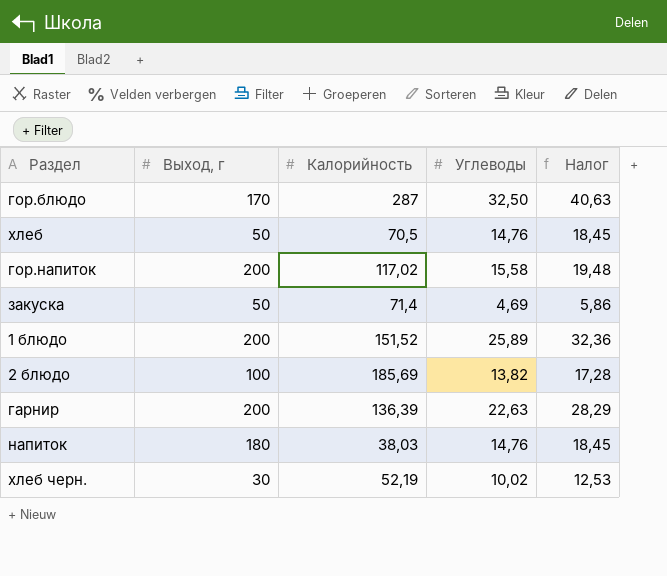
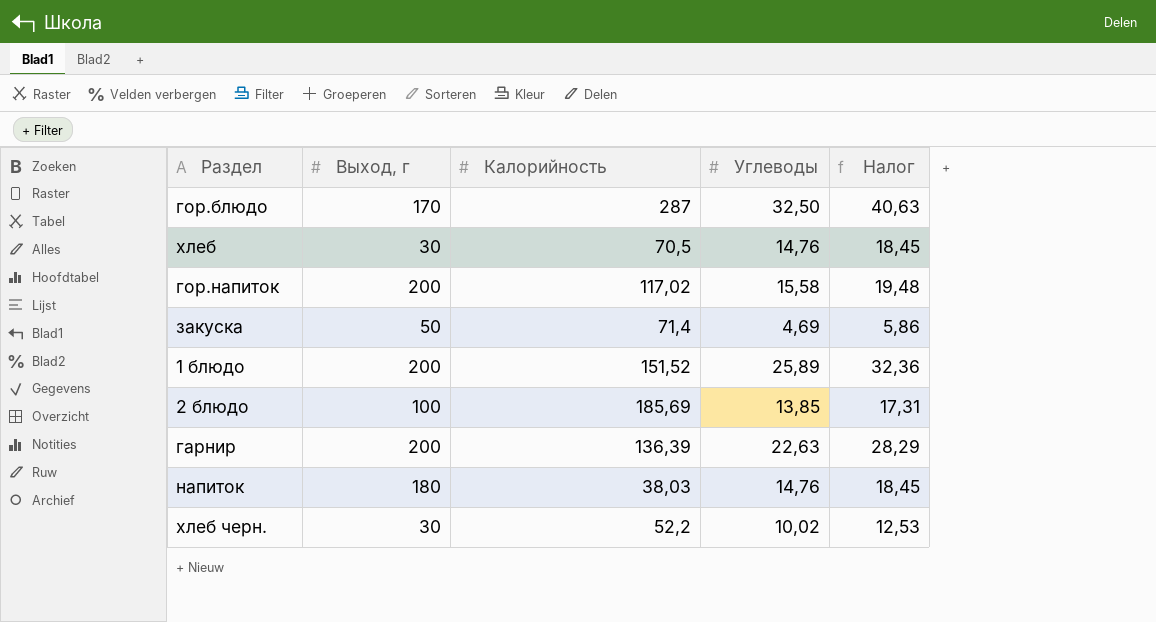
хлеб | Выход, г: 50 -> 30
2 блюдо | Углеводы: 13,82 -> 13,85
2 блюдо | Налог: 17,28 -> 17,31
хлеб черн. | Калорийность: 52,19 -> 52,2

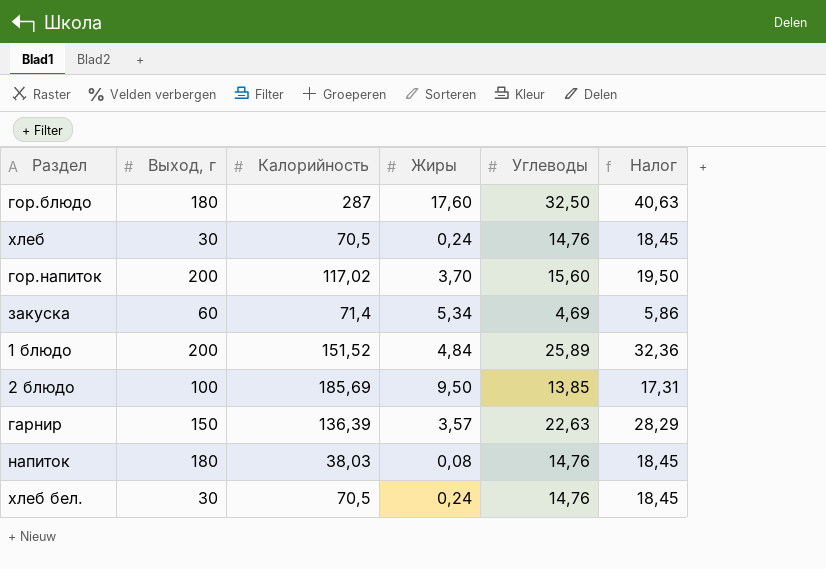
column Жиры | position: none -> 4
row хлеб черн.: 30 | 52,2 | 10,02 | 12,53 -> none
гор.блюдо | Выход, г: 170 -> 180
гор.напиток | Углеводы: 15,58 -> 15,60
гор.напиток | Налог: 19,48 -> 19,50
закуска | Выход, г: 50 -> 60
гарнир | Выход, г: 200 -> 150
row хлеб бел.: none -> 30 | 70,5 | 0,24 | 14,76 | 18,45

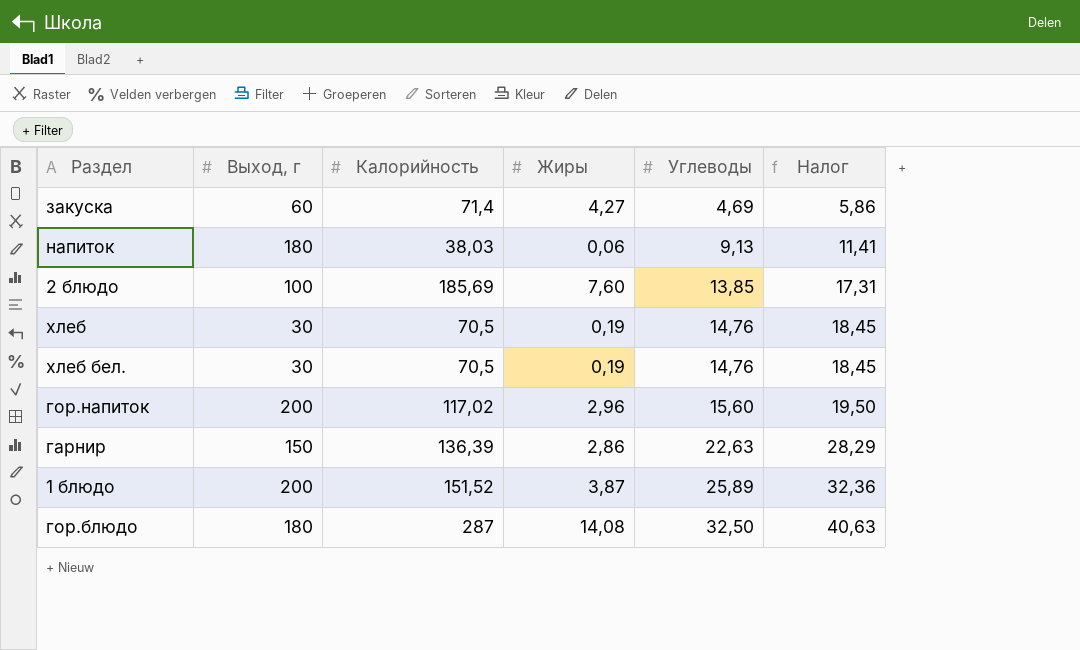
row order: none -> Углеводы ascending
закуска | Жиры: 5,34 -> 4,27
напиток | Жиры: 0,08 -> 0,06
напиток | Углеводы: 14,76 -> 9,13
напиток | Налог: 18,45 -> 11,41
2 блюдо | Жиры: 9,50 -> 7,60
хлеб | Жиры: 0,24 -> 0,19
хлеб бел. | Жиры: 0,24 -> 0,19
гор.напиток | Жиры: 3,70 -> 2,96
гарнир | Жиры: 3,57 -> 2,86
1 блюдо | Жиры: 4,84 -> 3,87
гор.блюдо | Жиры: 17,60 -> 14,08

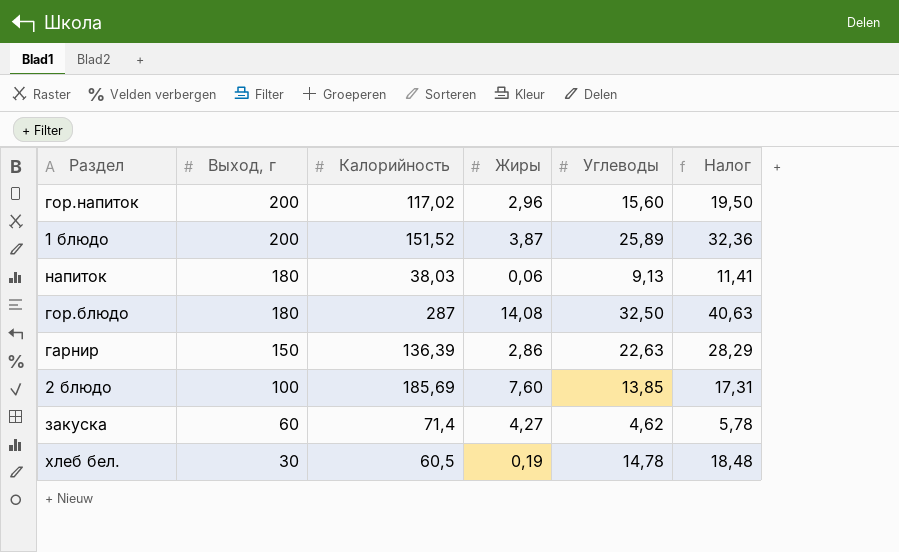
row order: Углеводы ascending -> Выход, г descending
row хлеб: 30 | 70,5 | 0,19 | 14,76 | 18,45 -> none
закуска | Углеводы: 4,69 -> 4,62
закуска | Налог: 5,86 -> 5,78
хлеб бел. | Калорийность: 70,5 -> 60,5
хлеб бел. | Углеводы: 14,76 -> 14,78
хлеб бел. | Налог: 18,45 -> 18,48

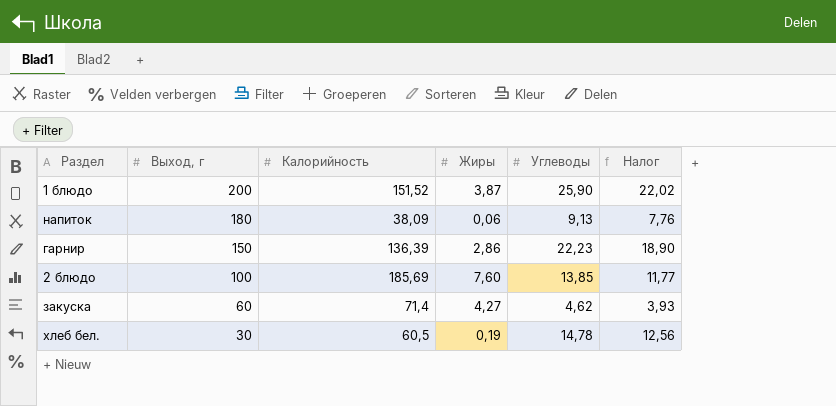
column Налог | formula: [Углеводы] * 1,25 -> [Углеводы] * 0,85
row гор.напиток: 200 | 117,02 | 2,96 | 15,60 | 19,50 -> none
row гор.блюдо: 180 | 287 | 14,08 | 32,50 | 40,63 -> none
1 блюдо | Углеводы: 25,89 -> 25,90
напиток | Калорийность: 38,03 -> 38,09
гарнир | Углеводы: 22,63 -> 22,23

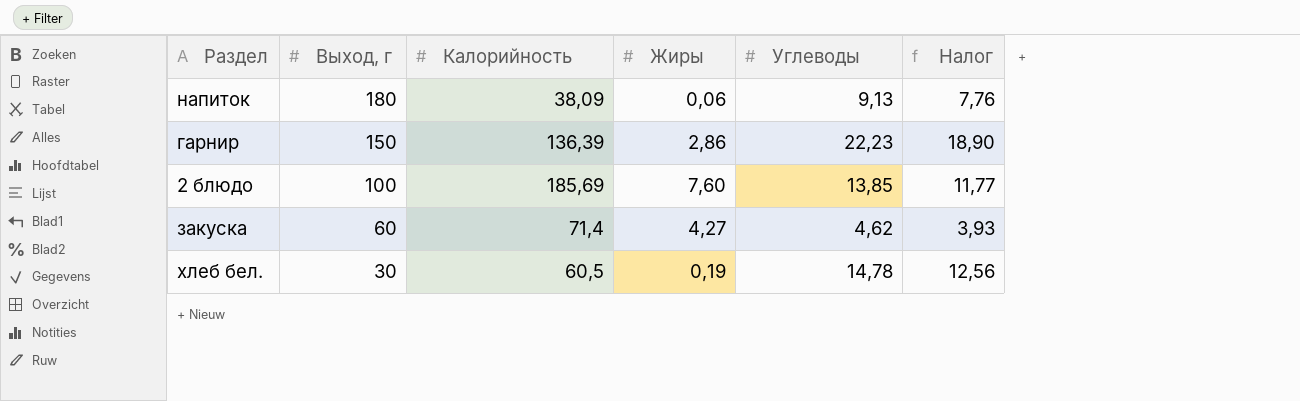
row 1 блюдо: 200 | 151,52 | 3,87 | 25,90 | 22,02 -> none

